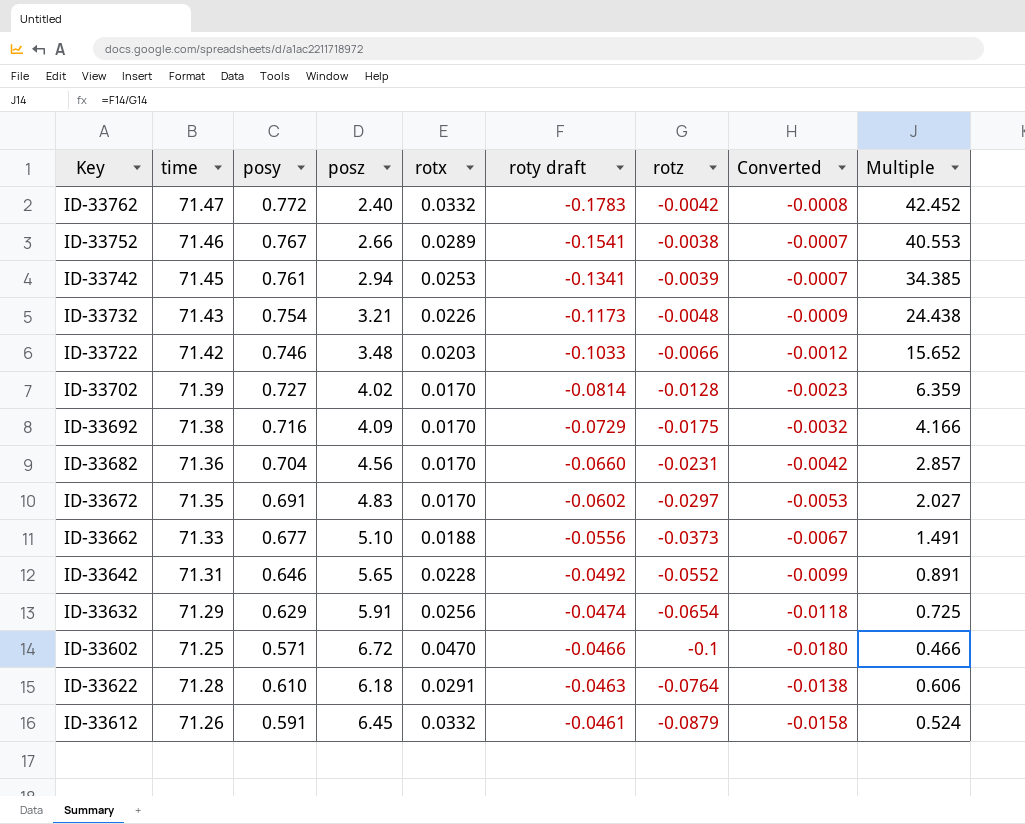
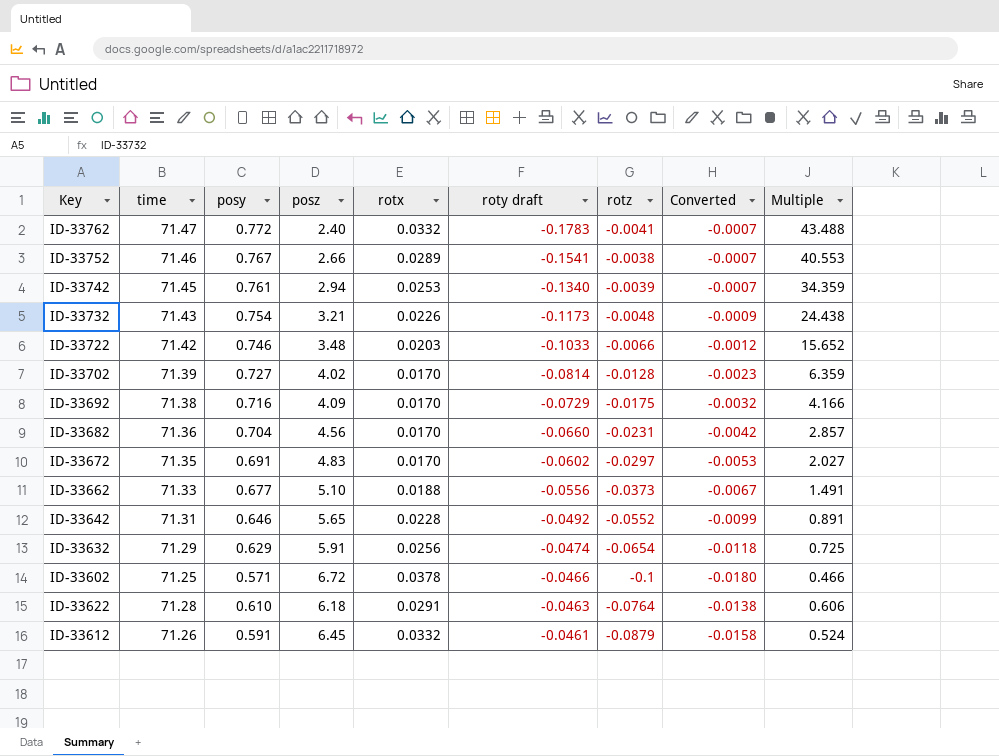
ID-33762 | rotz: -0.0042 -> -0.0041
ID-33762 | Converted: -0.0008 -> -0.0007
ID-33762 | Multiple: 42.452 -> 43.488
ID-33742 | roty draft: -0.1341 -> -0.1340
ID-33742 | Multiple: 34.385 -> 34.359
ID-33602 | rotx: 0.0470 -> 0.0378

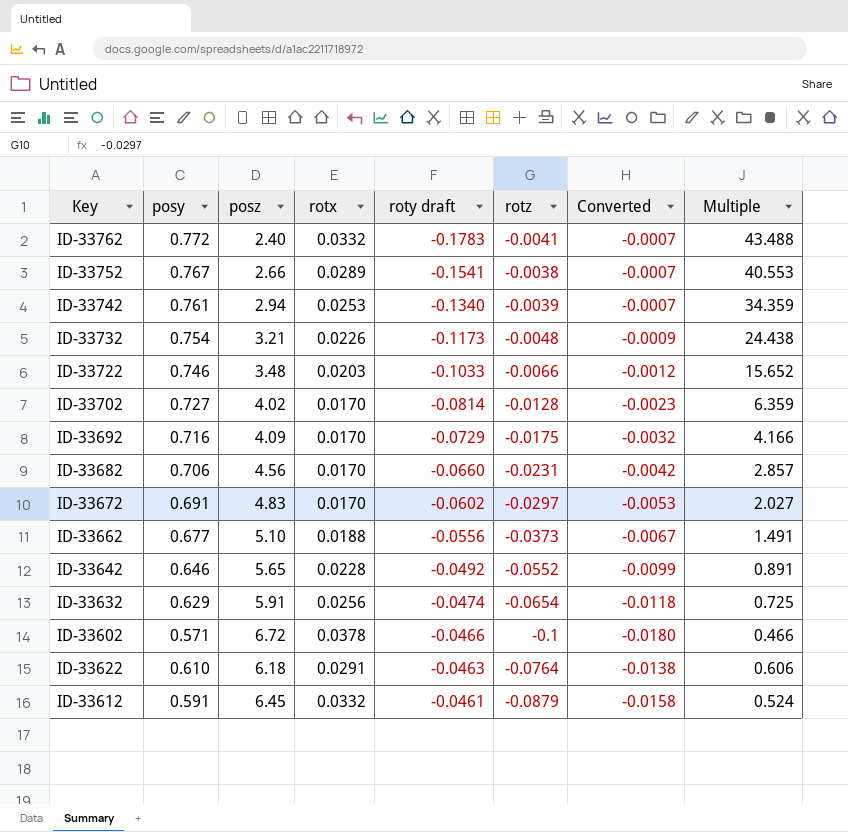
column time | position: 2 -> none
ID-33682 | posy: 0.704 -> 0.706

